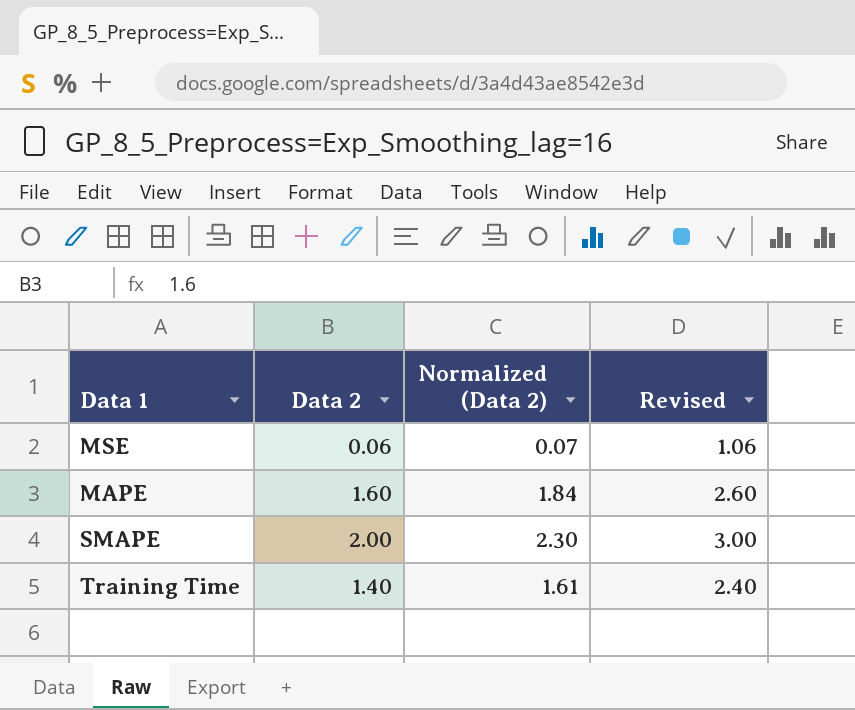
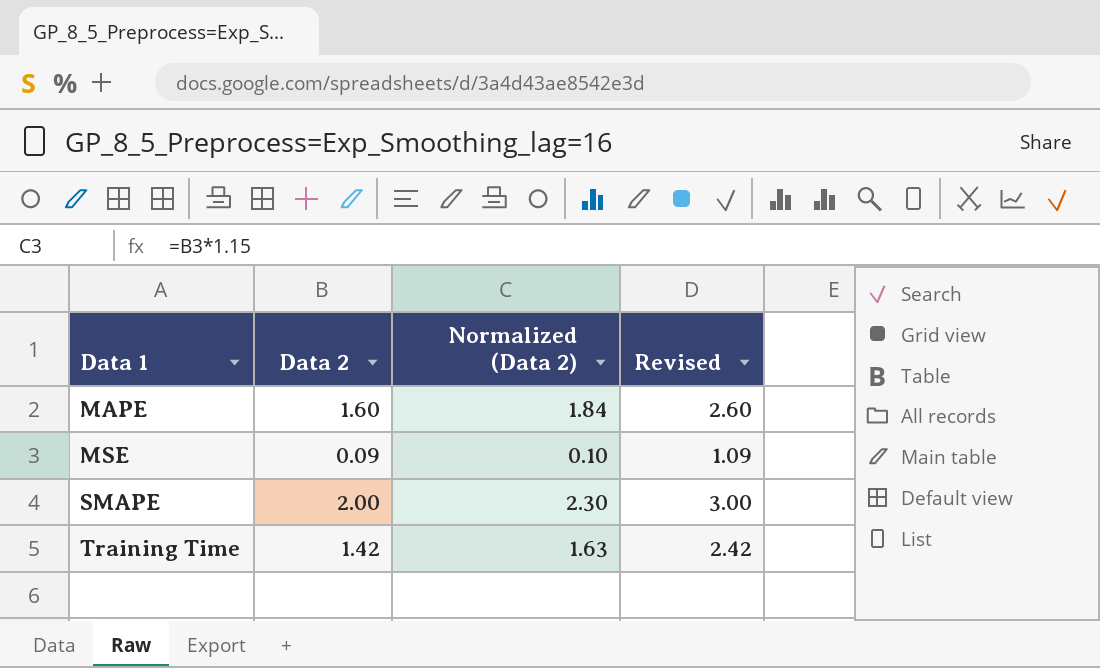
row order: none -> Data 1 ascending
MSE | Data 2: 0.06 -> 0.09
MSE | Normalized (Data 2): 0.07 -> 0.10
MSE | Revised: 1.06 -> 1.09
Training Time | Data 2: 1.40 -> 1.42
Training Time | Normalized (Data 2): 1.61 -> 1.63
Training Time | Revised: 2.40 -> 2.42

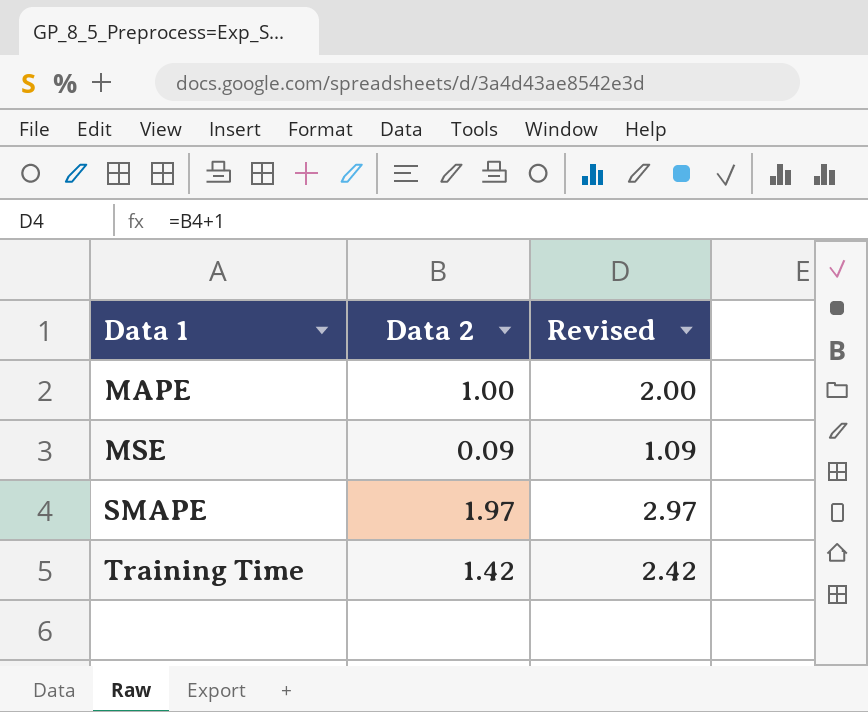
column Normalized (Data 2) | formula: [Data 2] * 1.15 -> none
MAPE | Data 2: 1.60 -> 1.00
MAPE | Revised: 2.60 -> 2.00
SMAPE | Data 2: 2.00 -> 1.97
SMAPE | Revised: 3.00 -> 2.97

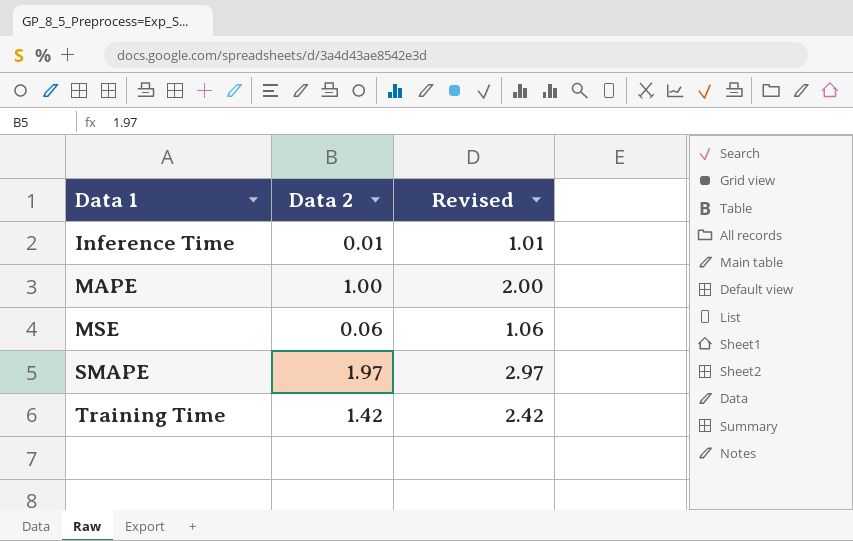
row Inference Time: none -> 0.01 | 1.01
MSE | Data 2: 0.09 -> 0.06
MSE | Revised: 1.09 -> 1.06

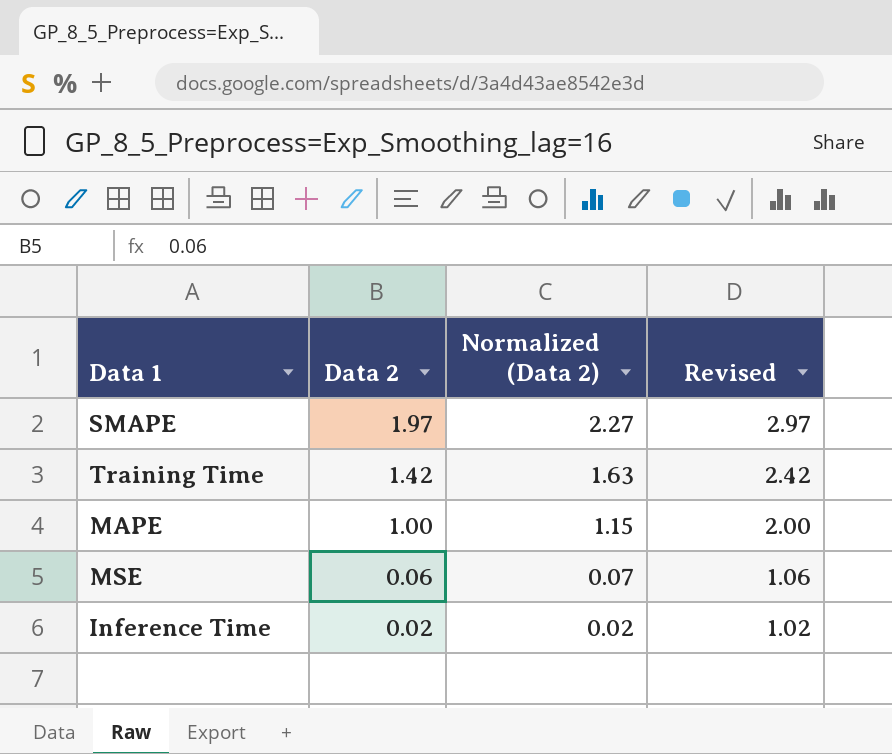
row order: Data 1 ascending -> Data 2 descending
column Normalized (Data 2) | formula: none -> [Data 2] * 1.15
Inference Time | Data 2: 0.01 -> 0.02
Inference Time | Revised: 1.01 -> 1.02

